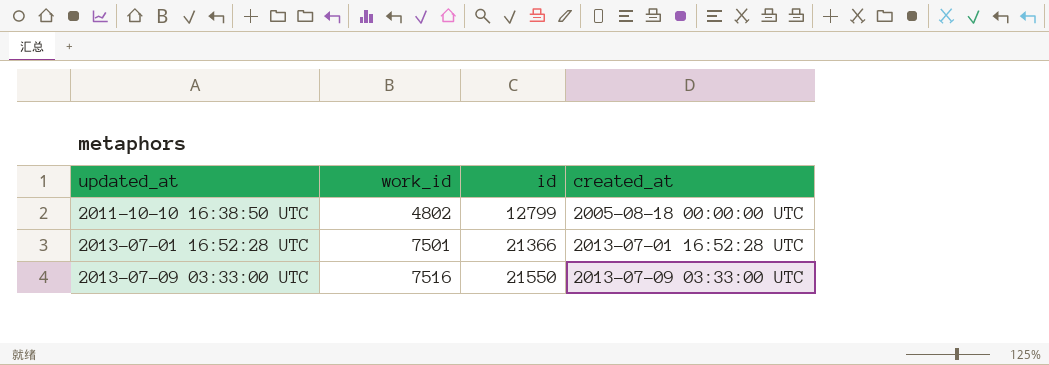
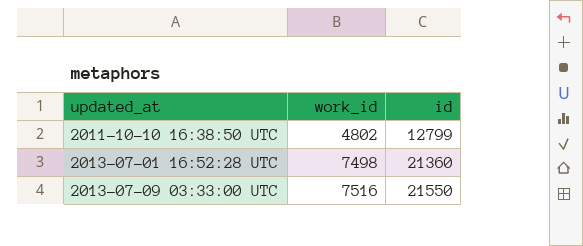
column created_at | position: 4 -> none
2013-07-01 16:52:28 UTC | work_id: 7501 -> 7498
2013-07-01 16:52:28 UTC | id: 21366 -> 21360

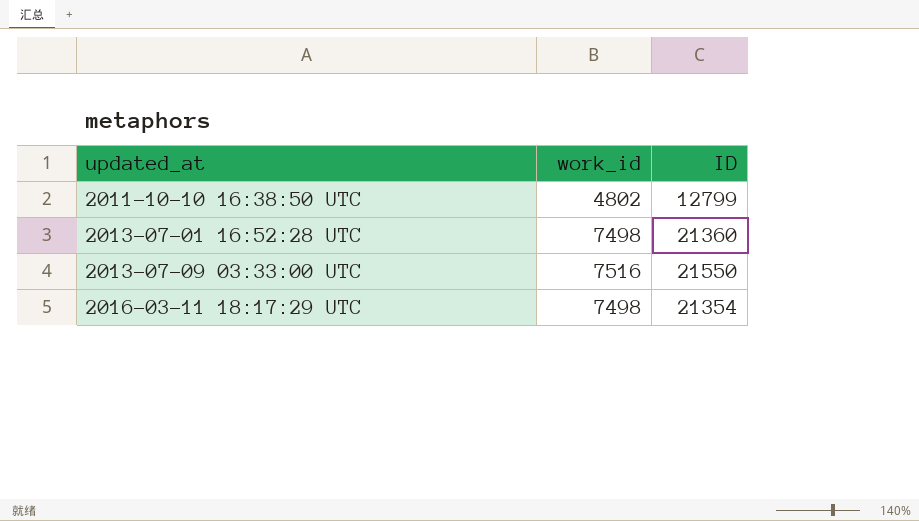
column name: id -> ID
row 2016-03-11 18:17:29 UTC: none -> 7498 | 21354

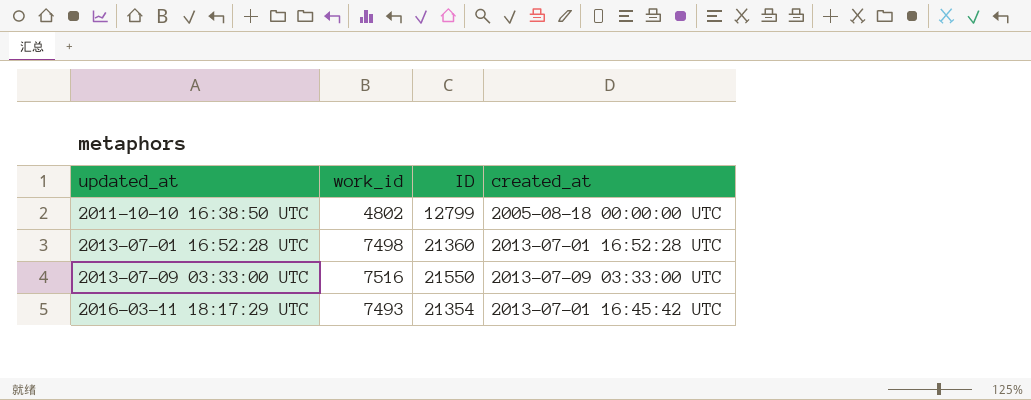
column created_at | position: none -> 4
2016-03-11 18:17:29 UTC | work_id: 7498 -> 7493

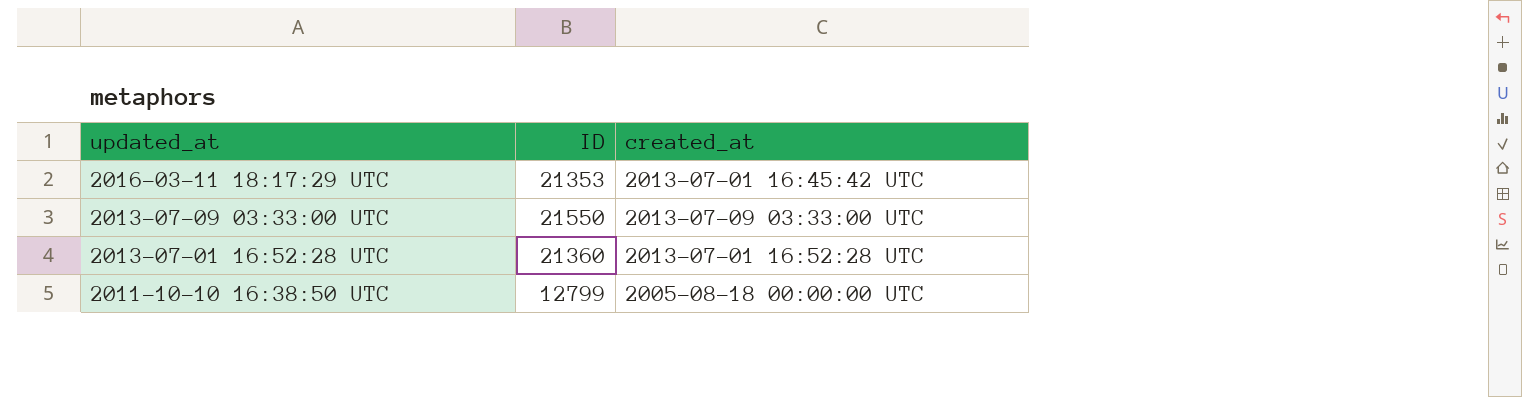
row order: updated_at ascending -> updated_at descending
column work_id | position: 2 -> none
2016-03-11 18:17:29 UTC | ID: 21354 -> 21353

